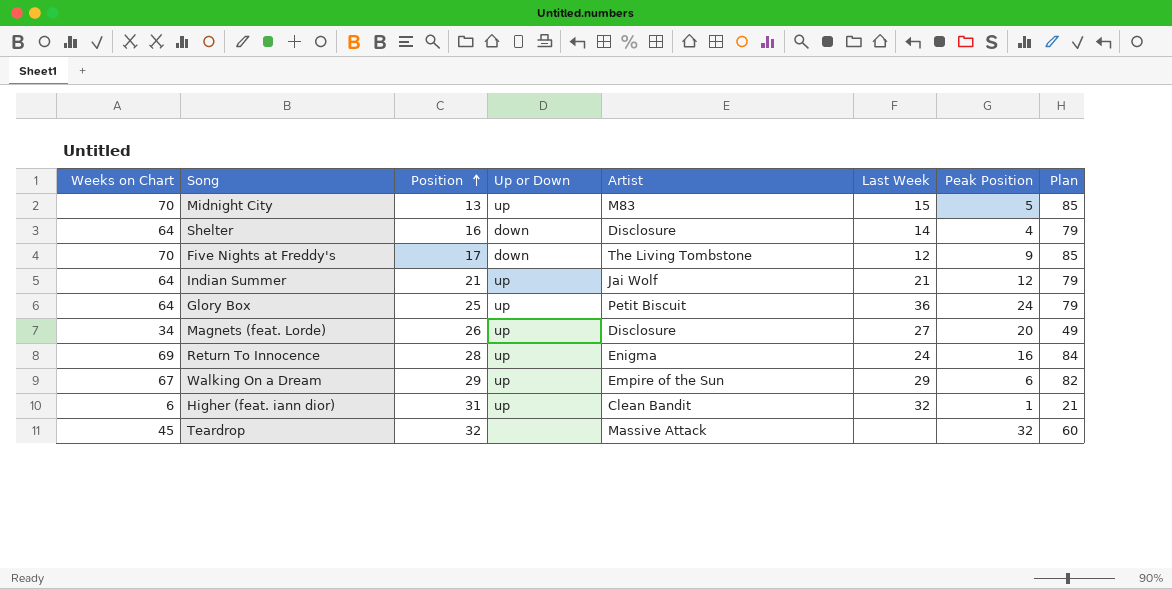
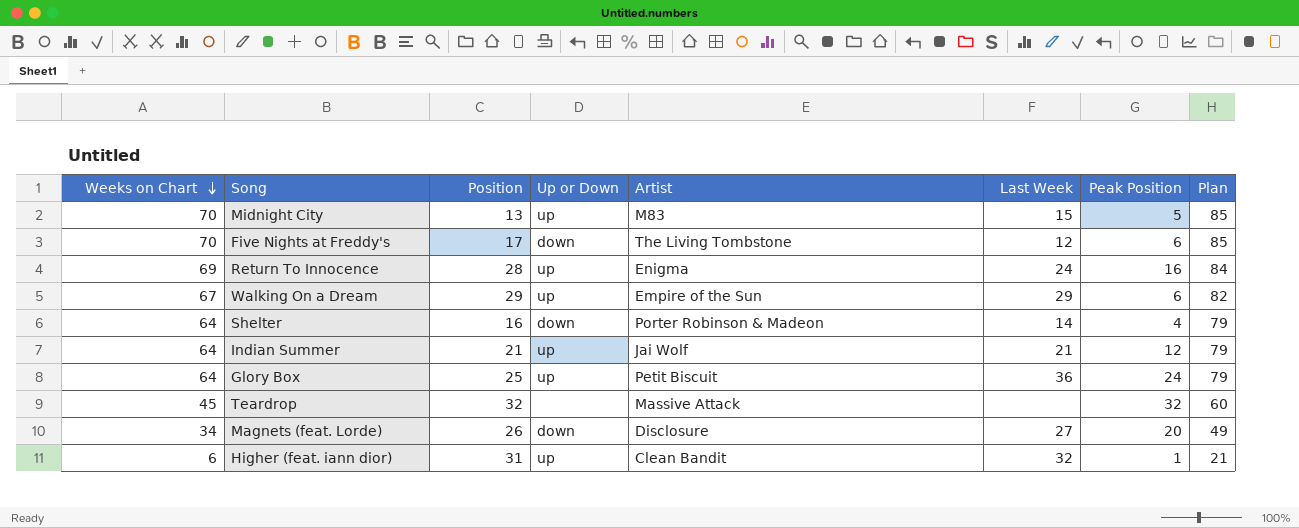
row order: Position ascending -> Weeks on Chart descending
Five Nights at Freddy's | Peak Position: 9 -> 6
Shelter | Artist: Disclosure -> Porter Robinson & Madeon
Magnets (feat. Lorde) | Up or Down: up -> down

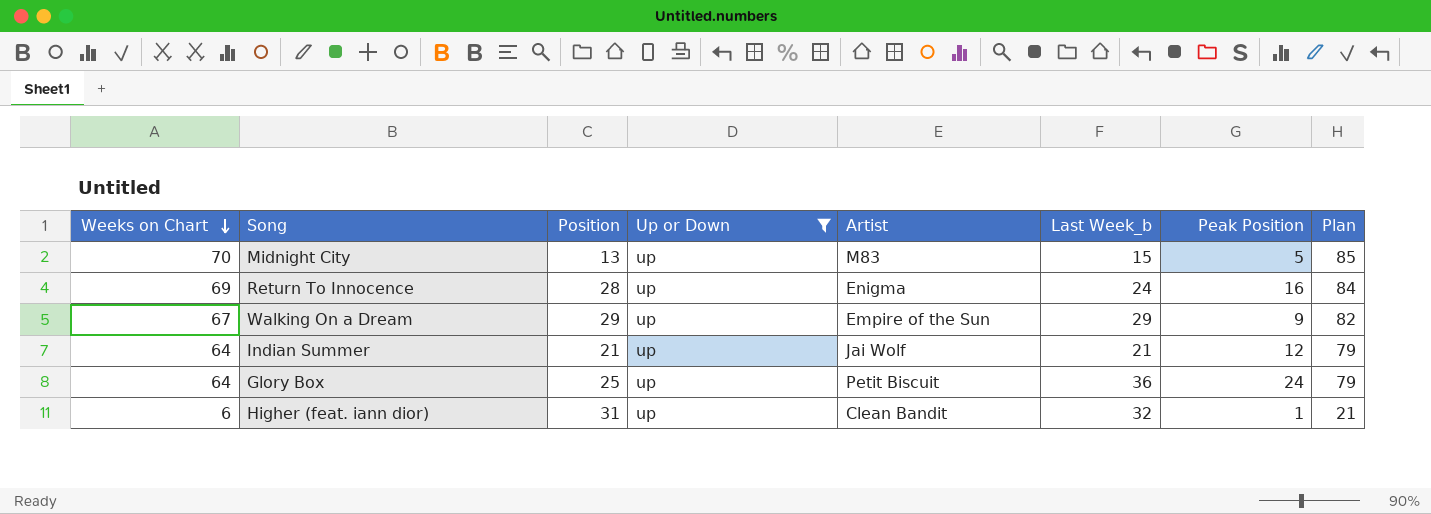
filter: none -> Up or Down = up
column name: Last Week -> Last Week_b
Walking On a Dream | Peak Position: 6 -> 9

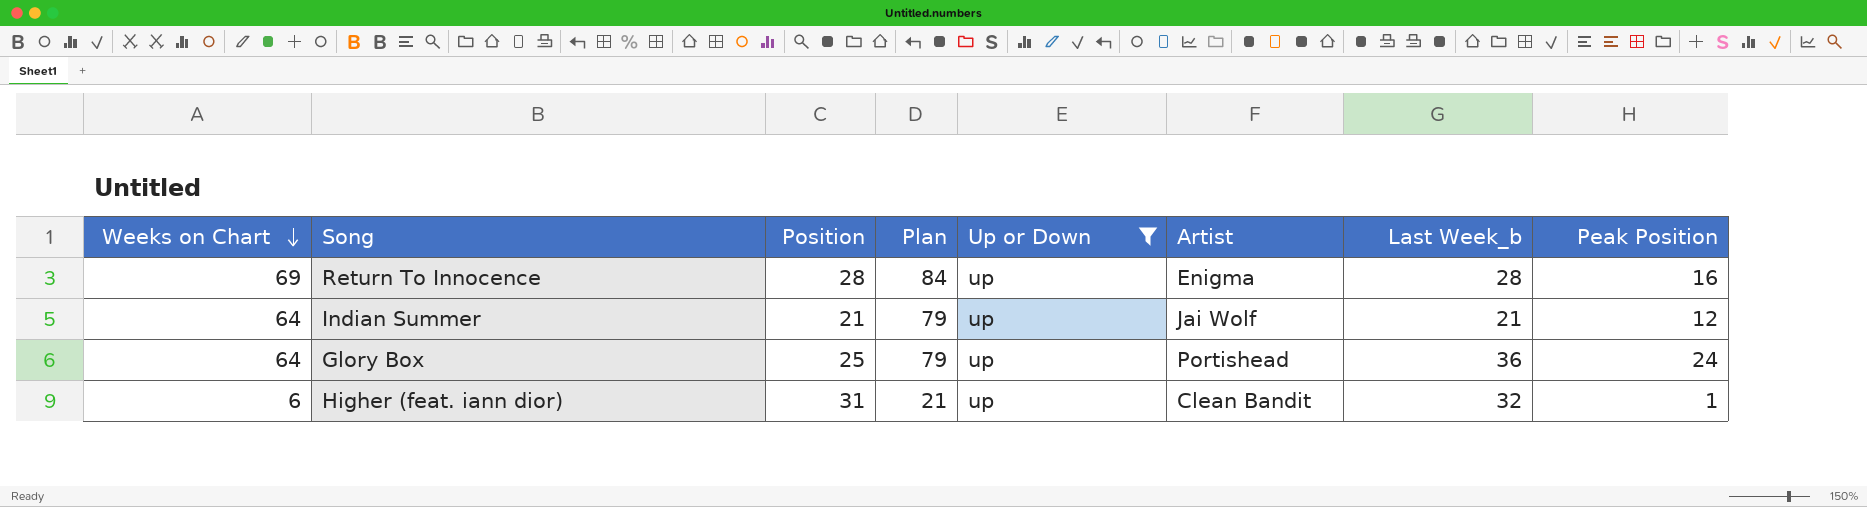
column Plan | position: 8 -> 4
row Midnight City: 70 | 13 | up | M83 | 15 | 5 | 85 -> none
row Walking On a Dream: 67 | 29 | up | Empire of the Sun | 29 | 9 | 82 -> none
Return To Innocence | Last Week_b: 24 -> 28
Glory Box | Artist: Petit Biscuit -> Portishead

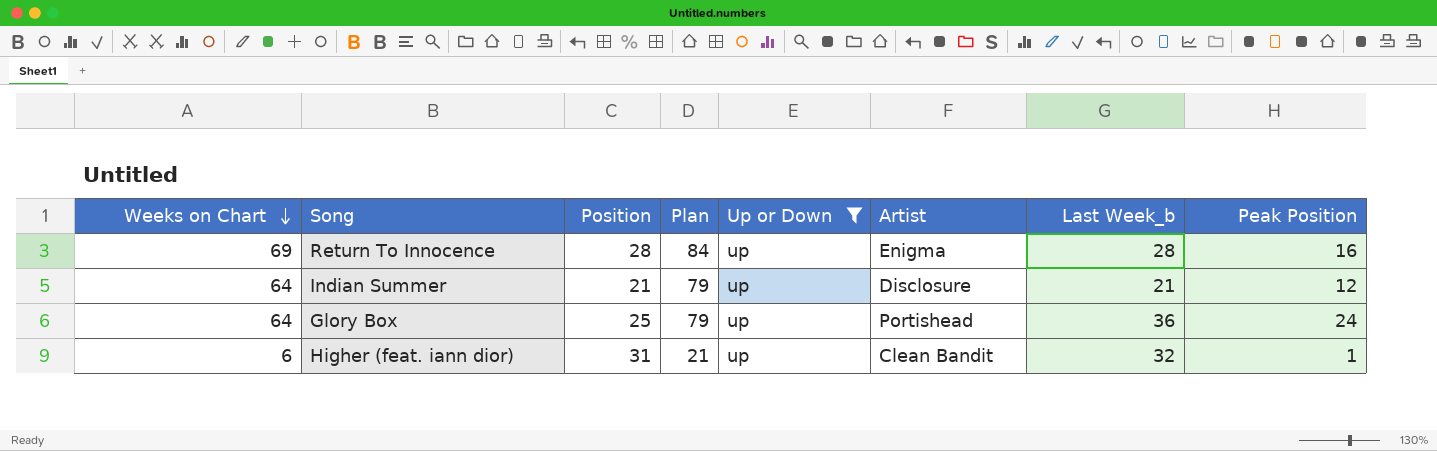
Indian Summer | Artist: Jai Wolf -> Disclosure

